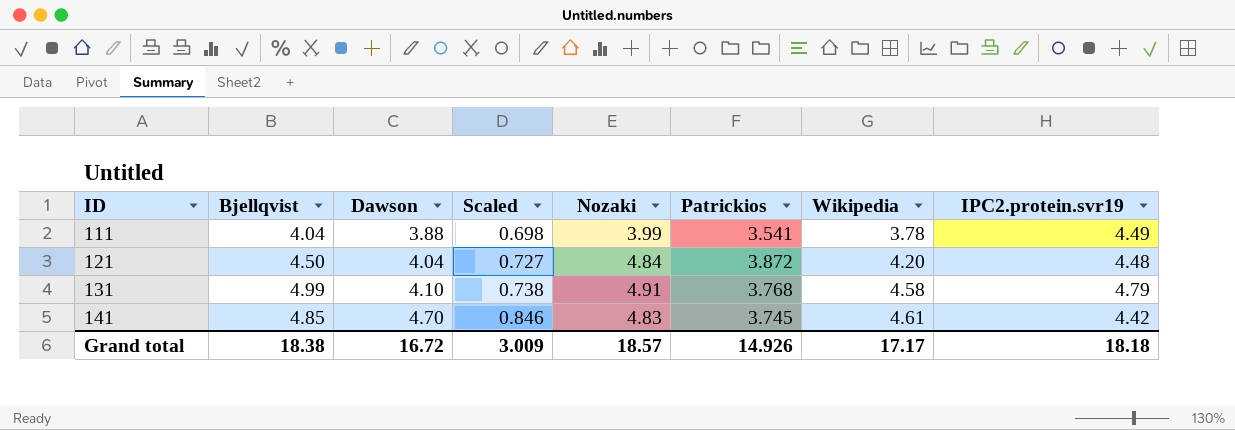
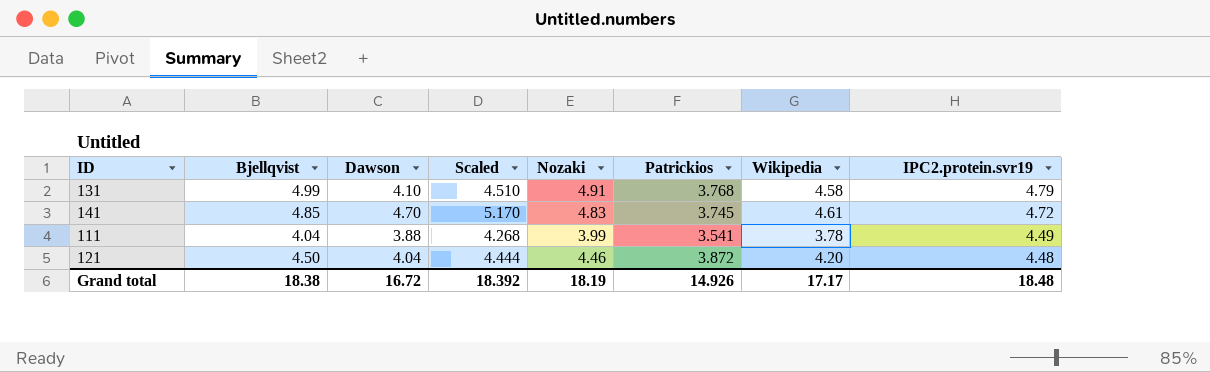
row order: ID ascending -> IPC2.protein.svr19 descending
column Scaled | formula: [Dawson] * 0.18 -> [Dawson] * 1.1
141 | IPC2.protein.svr19: 4.42 -> 4.72
121 | Nozaki: 4.84 -> 4.46
Grand total | Scaled: 3.009 -> 18.392
Grand total | Nozaki: 18.57 -> 18.19
Grand total | IPC2.protein.svr19: 18.18 -> 18.48

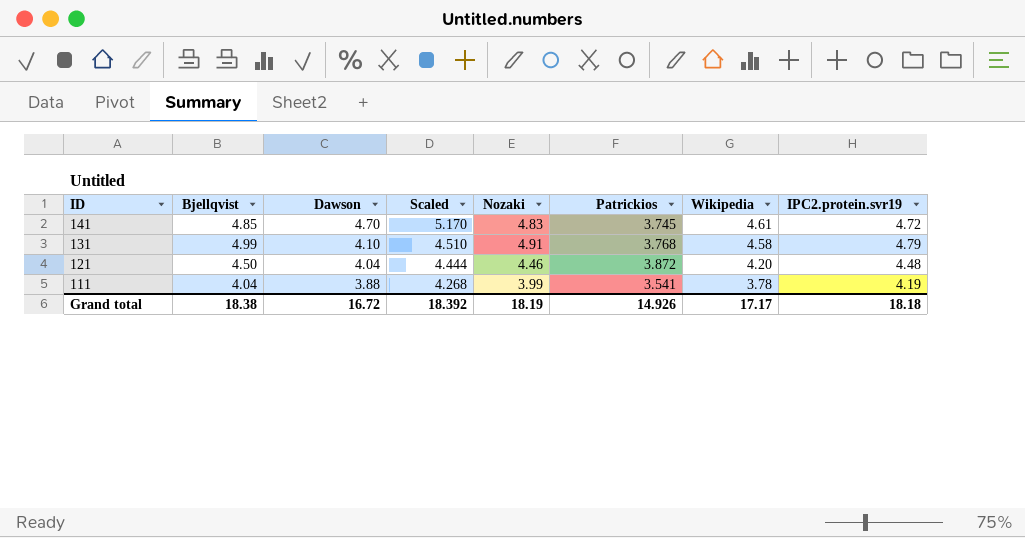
row order: IPC2.protein.svr19 descending -> ID descending
111 | IPC2.protein.svr19: 4.49 -> 4.19
Grand total | IPC2.protein.svr19: 18.48 -> 18.18

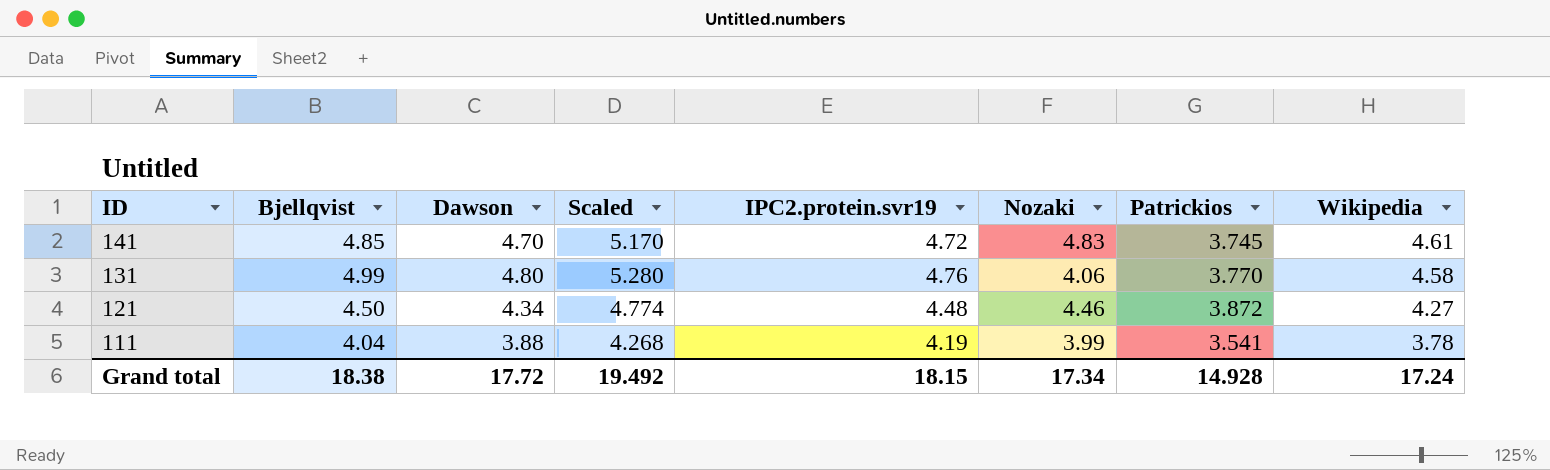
column IPC2.protein.svr19 | position: 8 -> 5
131 | Dawson: 4.10 -> 4.80
131 | Scaled: 4.510 -> 5.280
131 | IPC2.protein.svr19: 4.79 -> 4.76
131 | Nozaki: 4.91 -> 4.06
131 | Patrickios: 3.768 -> 3.770
121 | Dawson: 4.04 -> 4.34
121 | Scaled: 4.444 -> 4.774
121 | Wikipedia: 4.20 -> 4.27
Grand total | Dawson: 16.72 -> 17.72
Grand total | Scaled: 18.392 -> 19.492
Grand total | IPC2.protein.svr19: 18.18 -> 18.15
Grand total | Nozaki: 18.19 -> 17.34
Grand total | Patrickios: 14.926 -> 14.928
Grand total | Wikipedia: 17.17 -> 17.24

